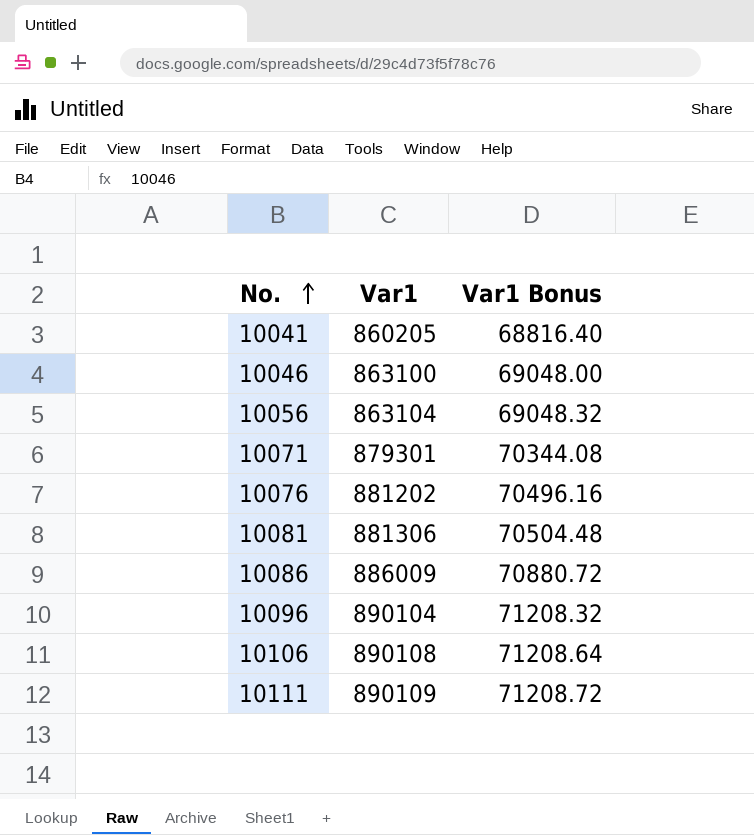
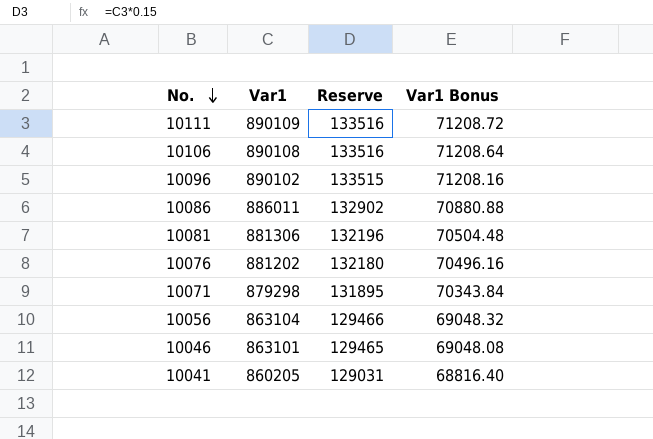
row order: No. ascending -> No. descending
column Reserve | formula: none -> [Var1] * 0.15
10096 | Var1: 890104 -> 890102
10096 | Var1 Bonus: 71208.32 -> 71208.16
10086 | Var1: 886009 -> 886011
10086 | Var1 Bonus: 70880.72 -> 70880.88
10071 | Var1: 879301 -> 879298
10071 | Var1 Bonus: 70344.08 -> 70343.84
10046 | Var1: 863100 -> 863101
10046 | Var1 Bonus: 69048.00 -> 69048.08

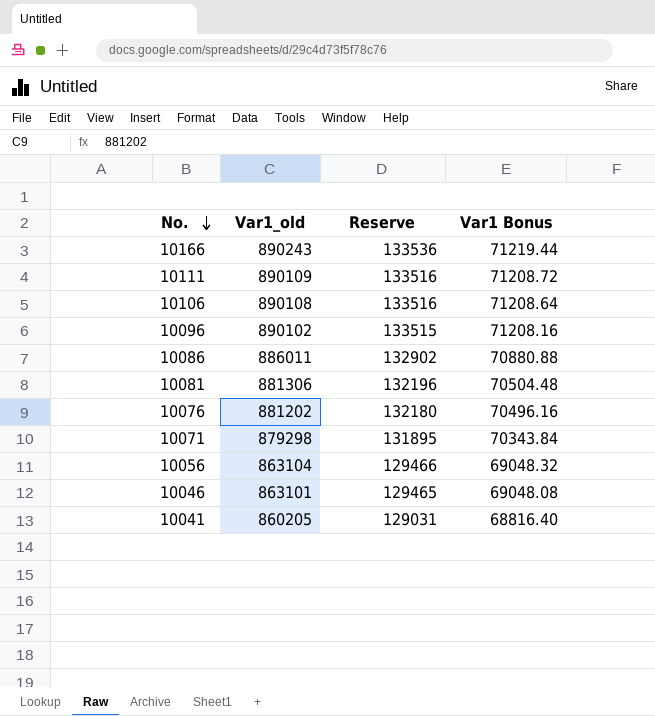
column name: Var1 -> Var1_old
row 10166: none -> 890243 | 133536 | 71219.44

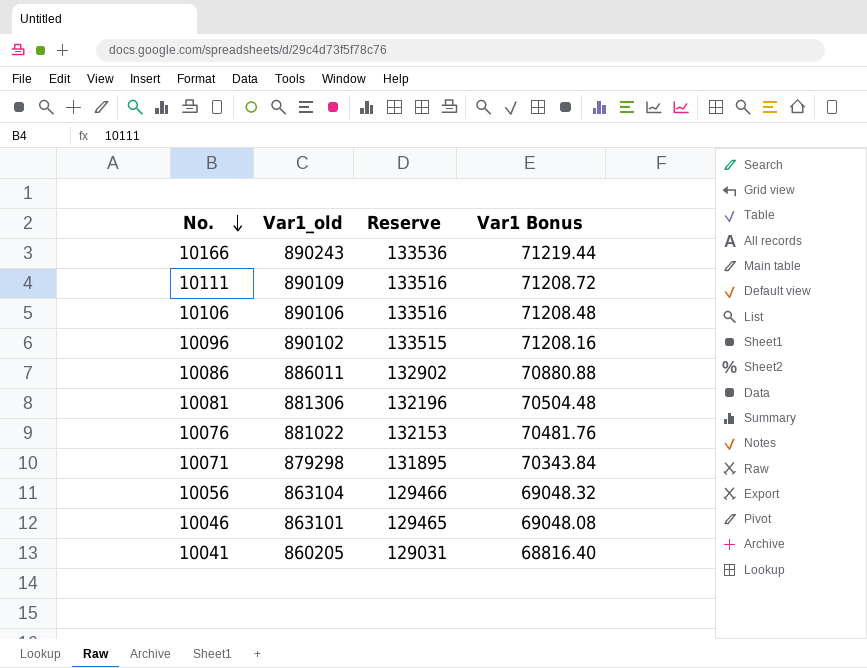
10106 | Var1_old: 890108 -> 890106
10106 | Var1 Bonus: 71208.64 -> 71208.48
10076 | Var1_old: 881202 -> 881022
10076 | Reserve: 132180 -> 132153
10076 | Var1 Bonus: 70496.16 -> 70481.76

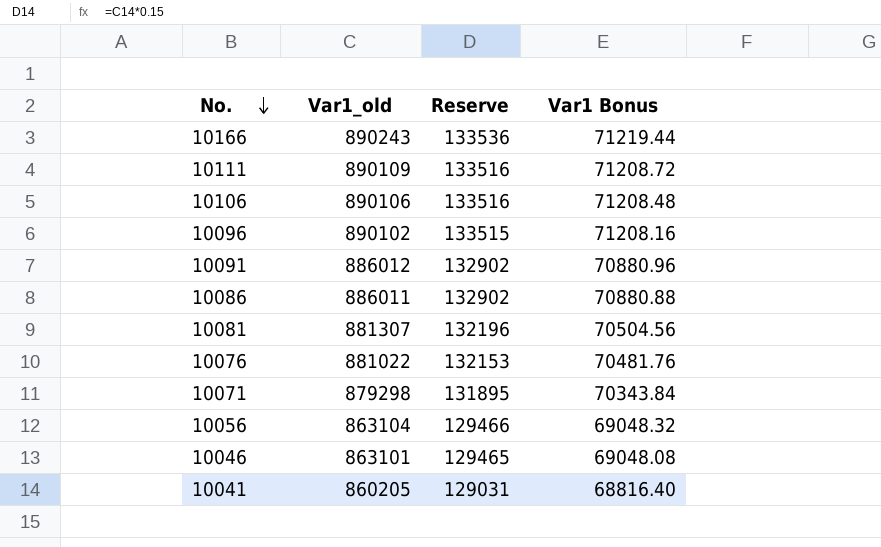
row 10091: none -> 886012 | 132902 | 70880.96
10081 | Var1_old: 881306 -> 881307
10081 | Var1 Bonus: 70504.48 -> 70504.56

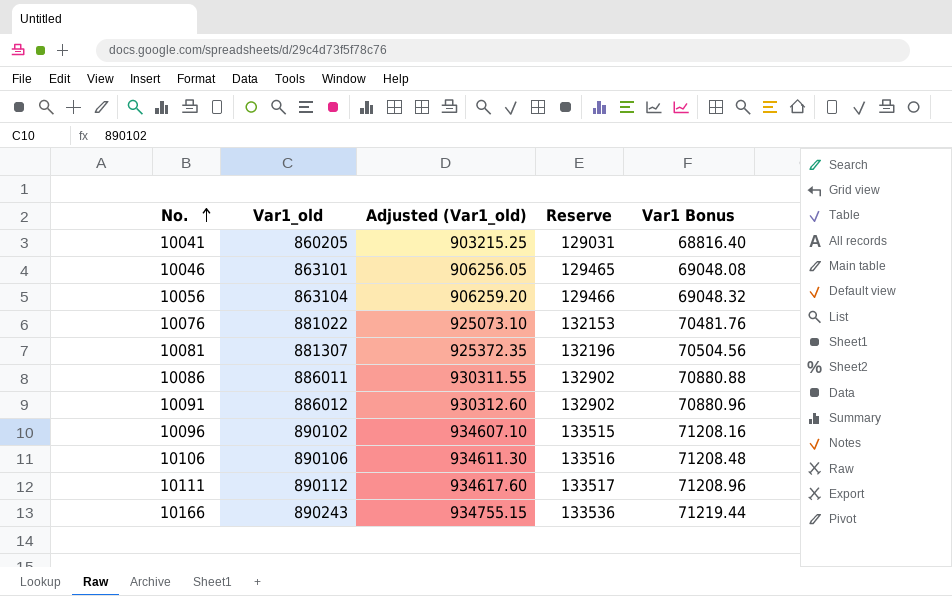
row order: No. descending -> No. ascending
column Adjusted (Var1_old) | formula: none -> [Var1_old] * 1.05
row 10071: 879298 | 131895 | 70343.84 -> none
10111 | Var1_old: 890109 -> 890112
10111 | Reserve: 133516 -> 133517
10111 | Var1 Bonus: 71208.72 -> 71208.96

